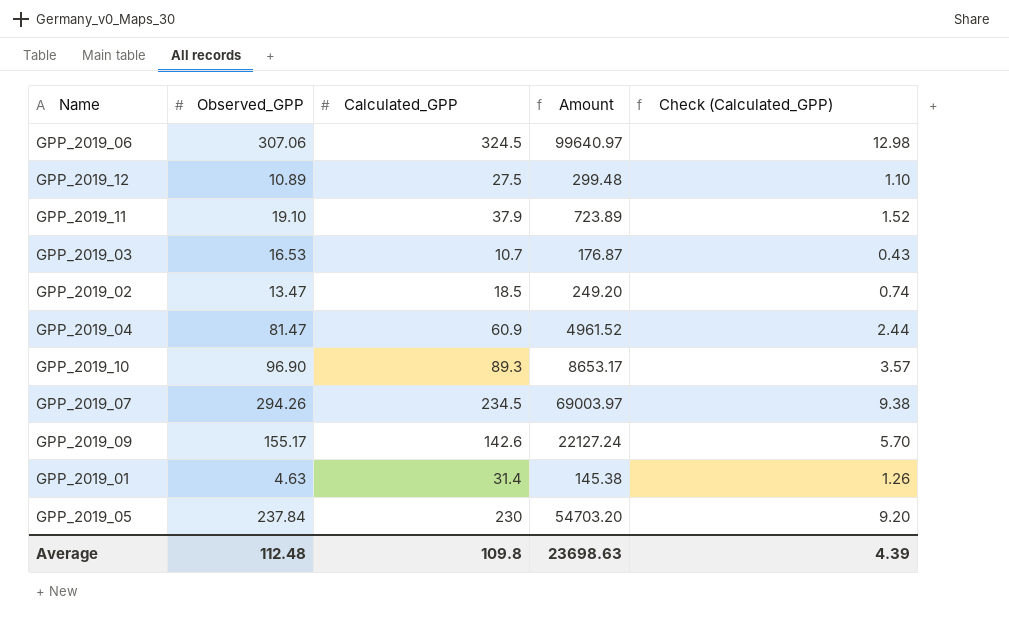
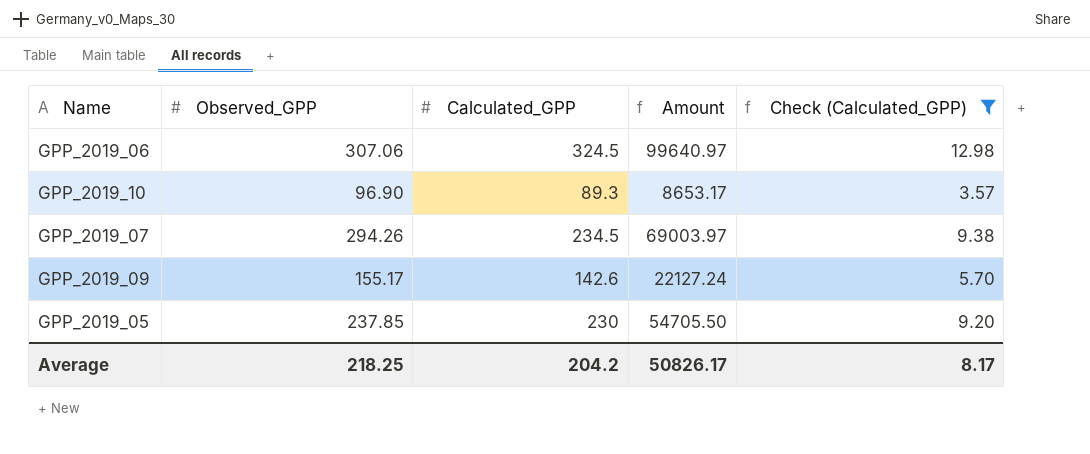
filter: none -> Check (Calculated_GPP) >= 3.57
GPP_2019_05 | Observed_GPP: 237.84 -> 237.85
GPP_2019_05 | Amount: 54703.20 -> 54705.50
Average | Observed_GPP: 112.48 -> 218.25
Average | Calculated_GPP: 109.8 -> 204.2
Average | Amount: 23698.63 -> 50826.17
Average | Check (Calculated_GPP): 4.39 -> 8.17

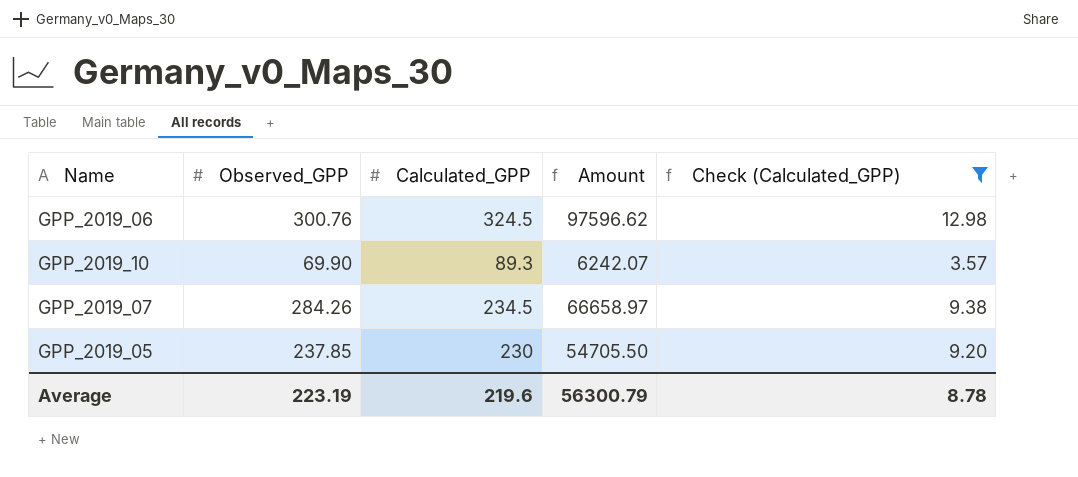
row GPP_2019_09: 155.17 | 142.6 | 22127.24 | 5.70 -> none
GPP_2019_06 | Observed_GPP: 307.06 -> 300.76
GPP_2019_06 | Amount: 99640.97 -> 97596.62
GPP_2019_10 | Observed_GPP: 96.90 -> 69.90
GPP_2019_10 | Amount: 8653.17 -> 6242.07
GPP_2019_07 | Observed_GPP: 294.26 -> 284.26
GPP_2019_07 | Amount: 69003.97 -> 66658.97
Average | Observed_GPP: 218.25 -> 223.19
Average | Calculated_GPP: 204.2 -> 219.6
Average | Amount: 50826.17 -> 56300.79
Average | Check (Calculated_GPP): 8.17 -> 8.78

